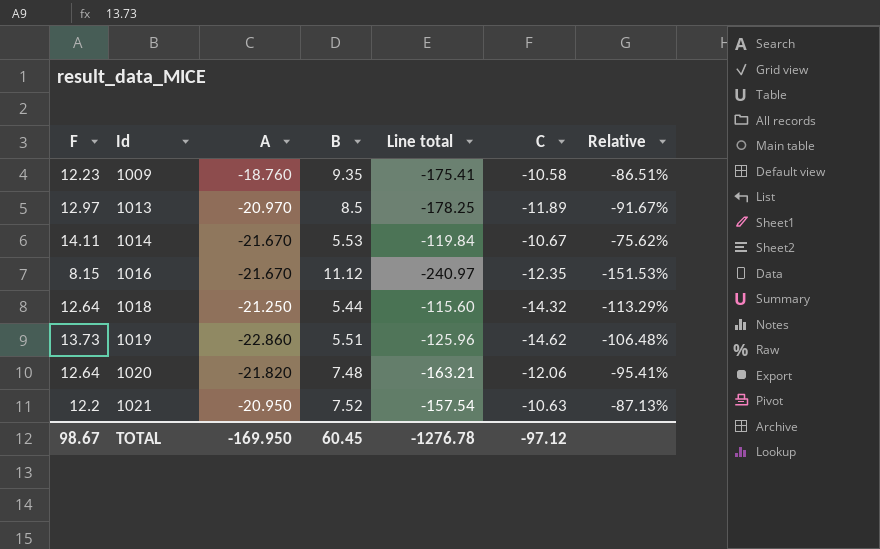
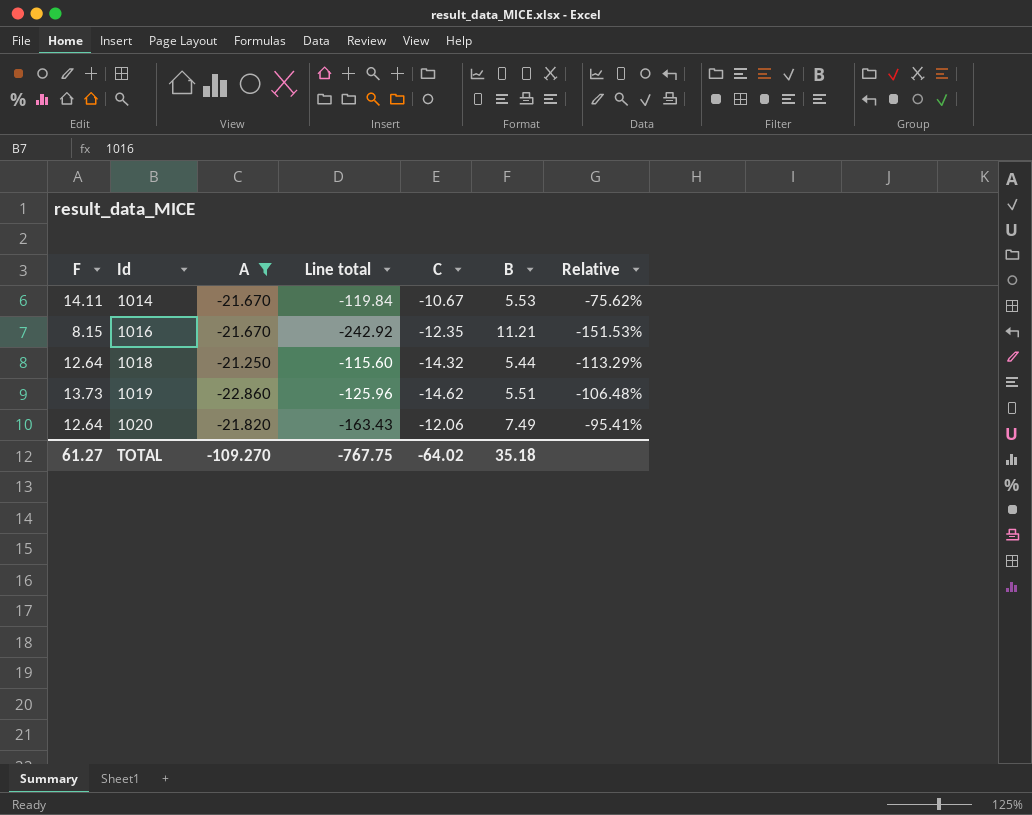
filter: none -> A <= -21.250
column B | position: 4 -> 6
1016 | Line total: -240.97 -> -242.92
1016 | B: 11.12 -> 11.21
1020 | Line total: -163.21 -> -163.43
1020 | B: 7.48 -> 7.49
TOTAL | F: 98.67 -> 61.27
TOTAL | A: -169.950 -> -109.270
TOTAL | Line total: -1276.78 -> -767.75
TOTAL | C: -97.12 -> -64.02
TOTAL | B: 60.45 -> 35.18

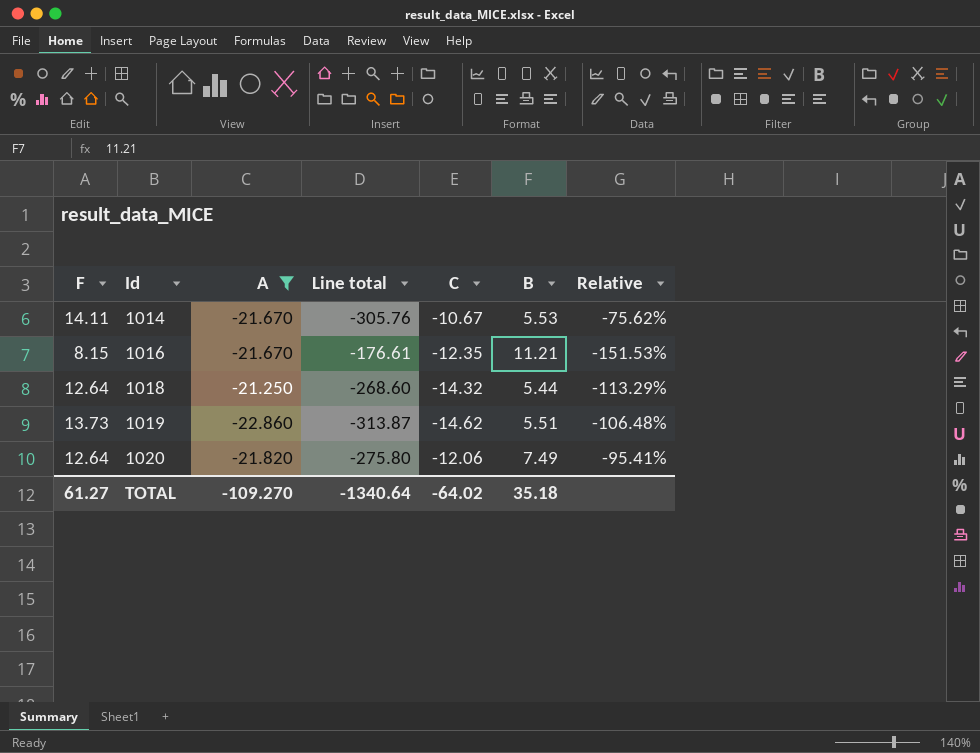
column Line total | formula: [A] * [B] -> [F] * [A]
TOTAL | Line total: -767.75 -> -1340.64

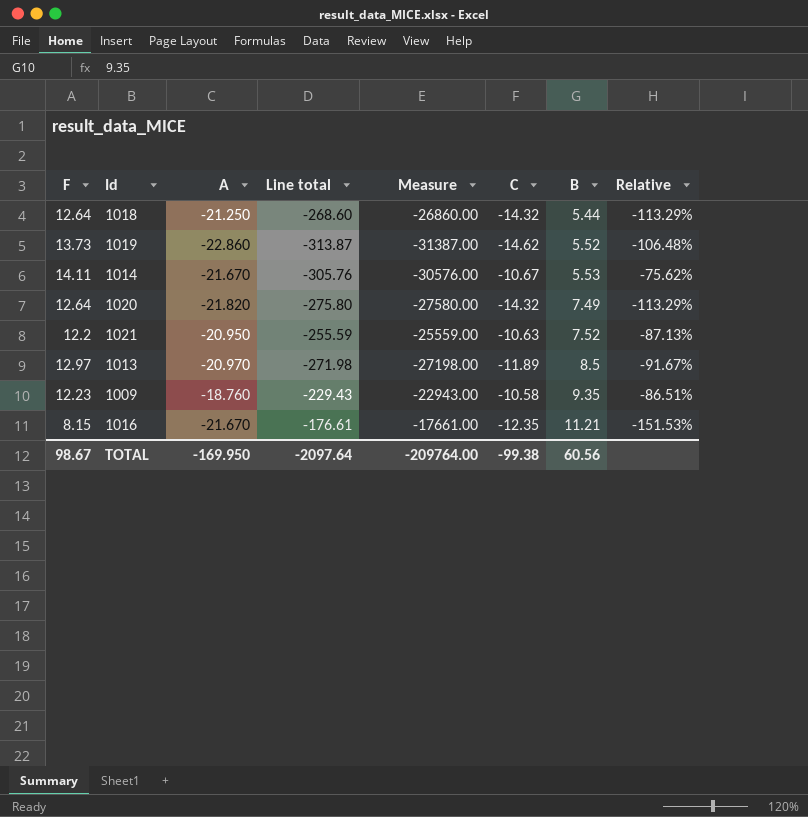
filter: A <= -21.250 -> none
row order: Id ascending -> B ascending
column Measure | formula: none -> [Line total] * 100
1019 | B: 5.51 -> 5.52
1020 | C: -12.06 -> -14.32
1020 | Relative: -95.41% -> -113.29%
TOTAL | F: 61.27 -> 98.67
TOTAL | A: -109.270 -> -169.950
TOTAL | Line total: -1340.64 -> -2097.64
TOTAL | C: -64.02 -> -99.38
TOTAL | B: 35.18 -> 60.56

